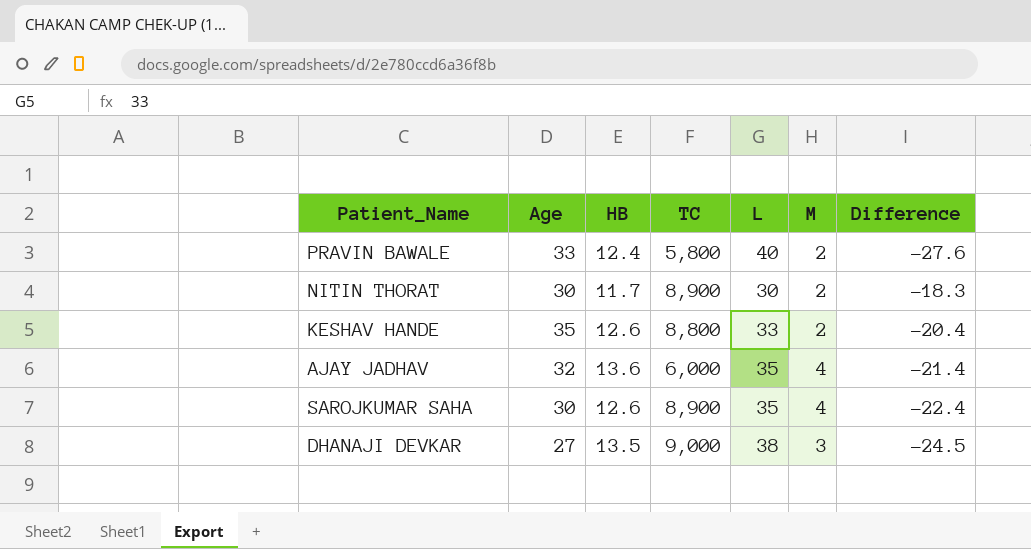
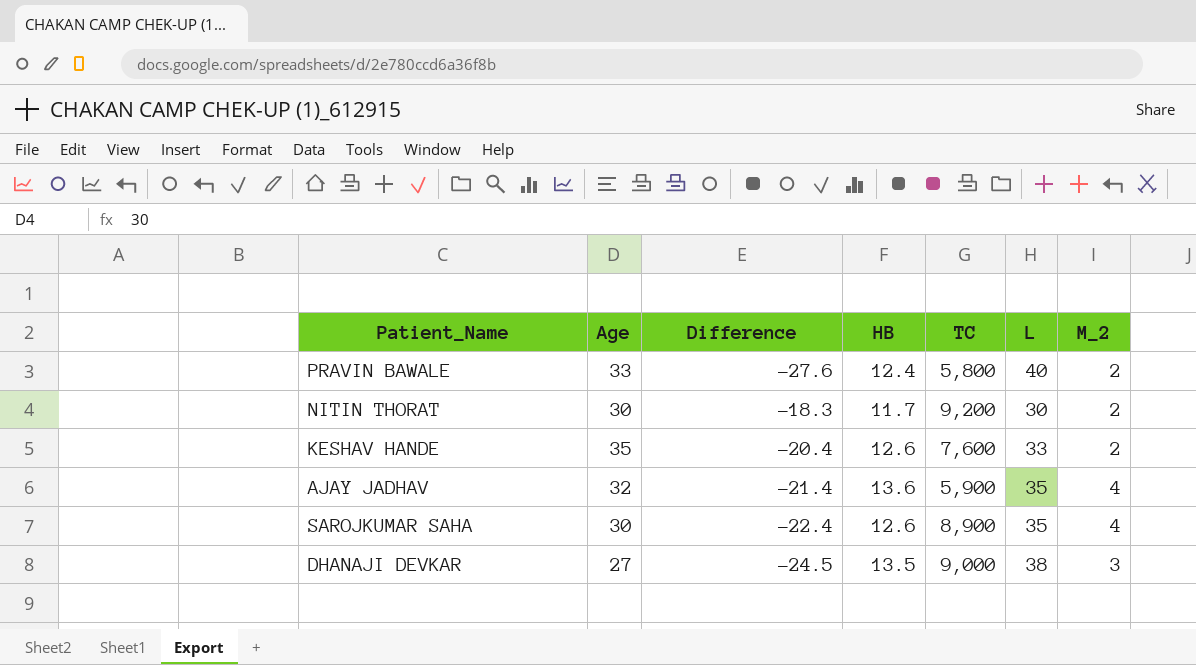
column Difference | position: 7 -> 3
column name: M -> M_2
NITIN THORAT | TC: 8,900 -> 9,200
KESHAV HANDE | TC: 8,800 -> 7,600
AJAY JADHAV | TC: 6,000 -> 5,900

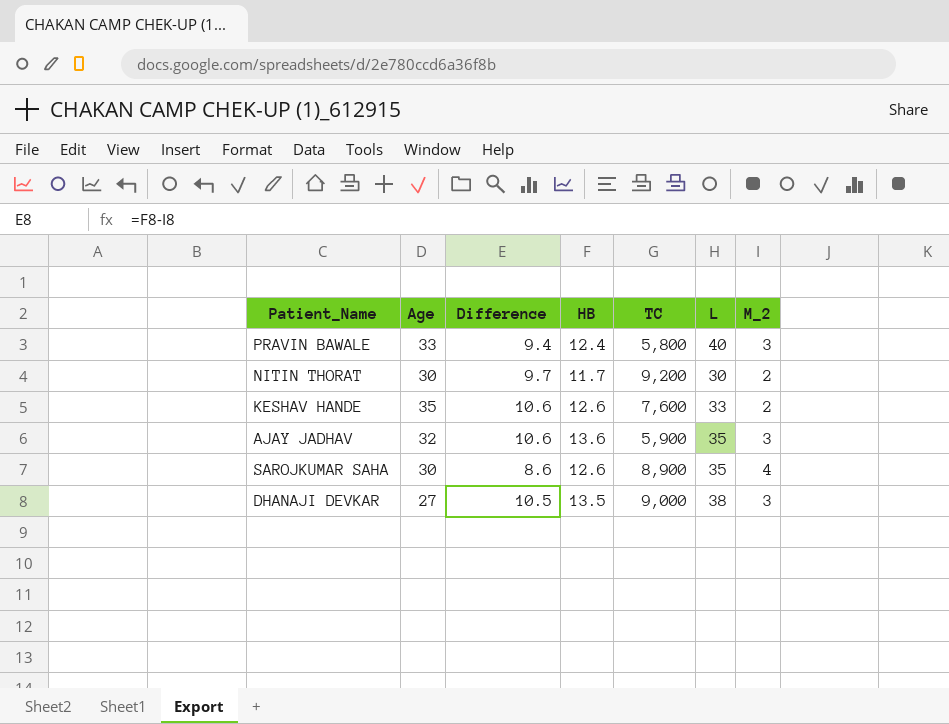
column Difference | formula: [HB] - [L] -> [HB] - [M_2]
PRAVIN BAWALE | M_2: 2 -> 3
AJAY JADHAV | M_2: 4 -> 3

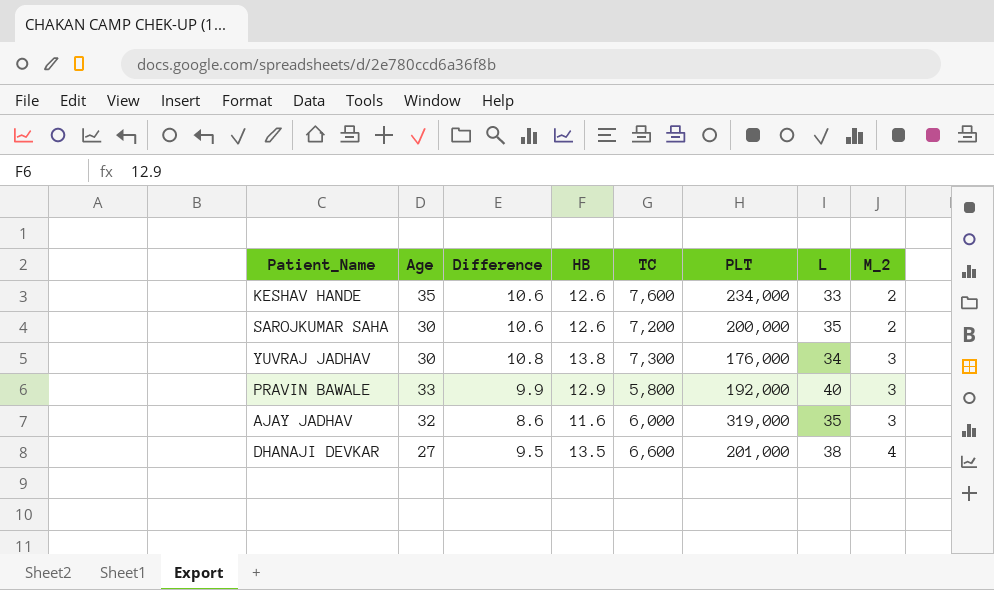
row order: none -> M_2 ascending
column PLT | position: none -> 6
row NITIN THORAT: 30 | 9.7 | 11.7 | 9,200 | 30 | 2 -> none
SAROJKUMAR SAHA | Difference: 8.6 -> 10.6
SAROJKUMAR SAHA | TC: 8,900 -> 7,200
SAROJKUMAR SAHA | M_2: 4 -> 2
row YUVRAJ JADHAV: none -> 30 | 10.8 | 13.8 | 7,300 | 176,000 | 34 | 3
PRAVIN BAWALE | Difference: 9.4 -> 9.9
PRAVIN BAWALE | HB: 12.4 -> 12.9
AJAY JADHAV | Difference: 10.6 -> 8.6
AJAY JADHAV | HB: 13.6 -> 11.6
AJAY JADHAV | TC: 5,900 -> 6,000
DHANAJI DEVKAR | Difference: 10.5 -> 9.5
DHANAJI DEVKAR | TC: 9,000 -> 6,600
DHANAJI DEVKAR | M_2: 3 -> 4

